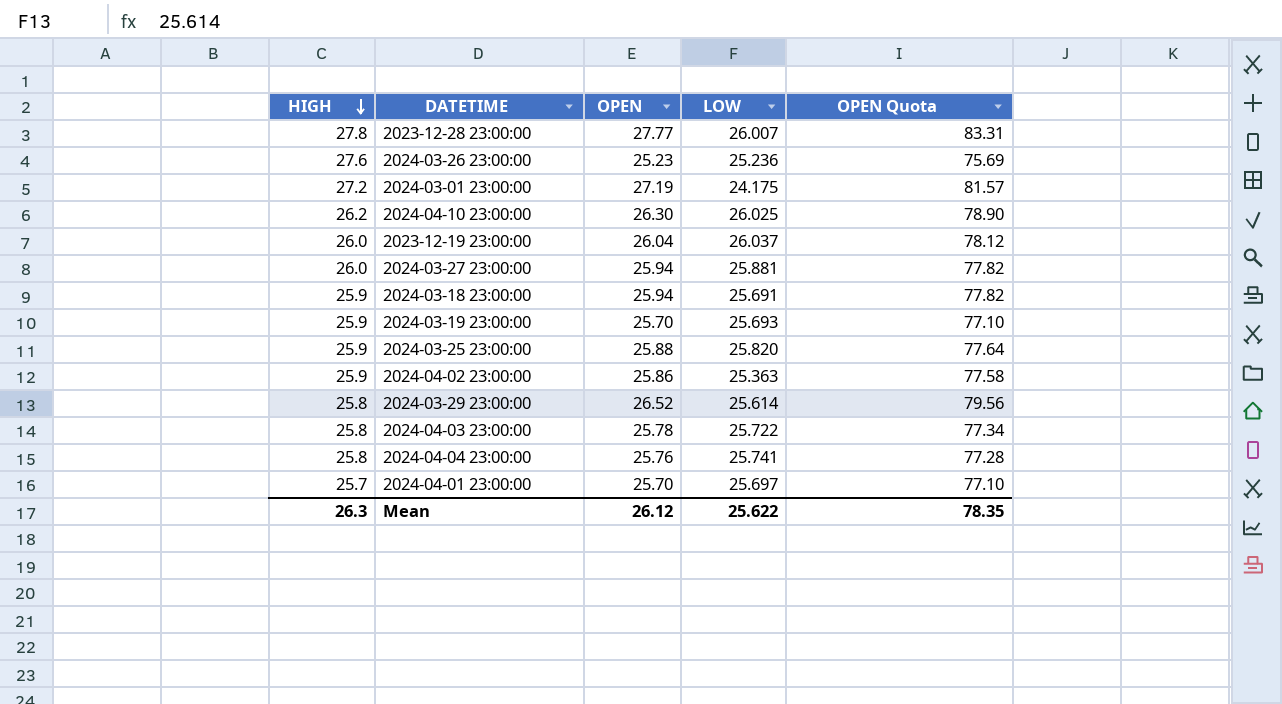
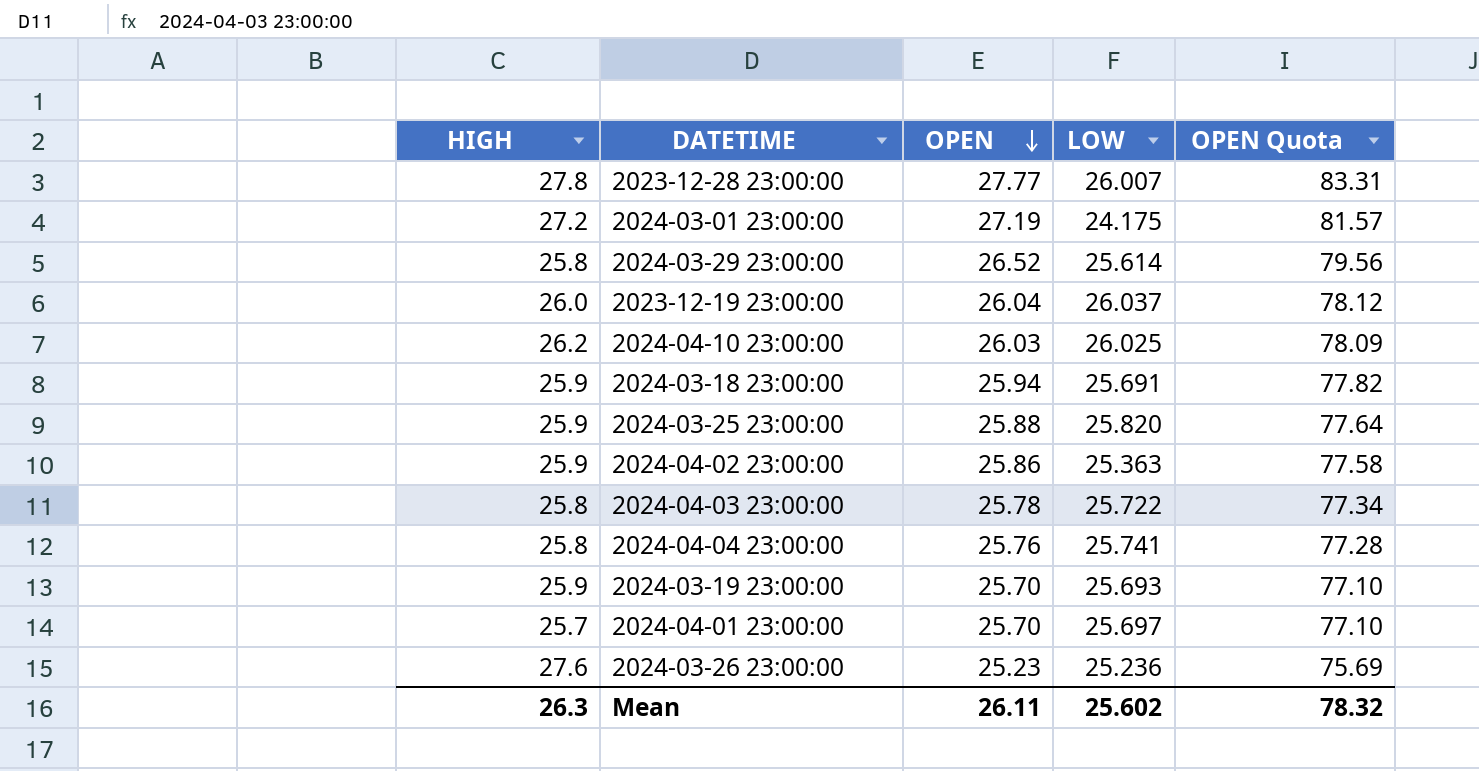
row order: HIGH descending -> OPEN descending
row 2024-03-27 23:00:00: 26.0 | 25.94 | 25.881 | 77.82 -> none
2024-04-10 23:00:00 | OPEN: 26.30 -> 26.03
2024-04-10 23:00:00 | OPEN Quota: 78.90 -> 78.09
Mean | OPEN: 26.12 -> 26.11
Mean | LOW: 25.622 -> 25.602
Mean | OPEN Quota: 78.35 -> 78.32

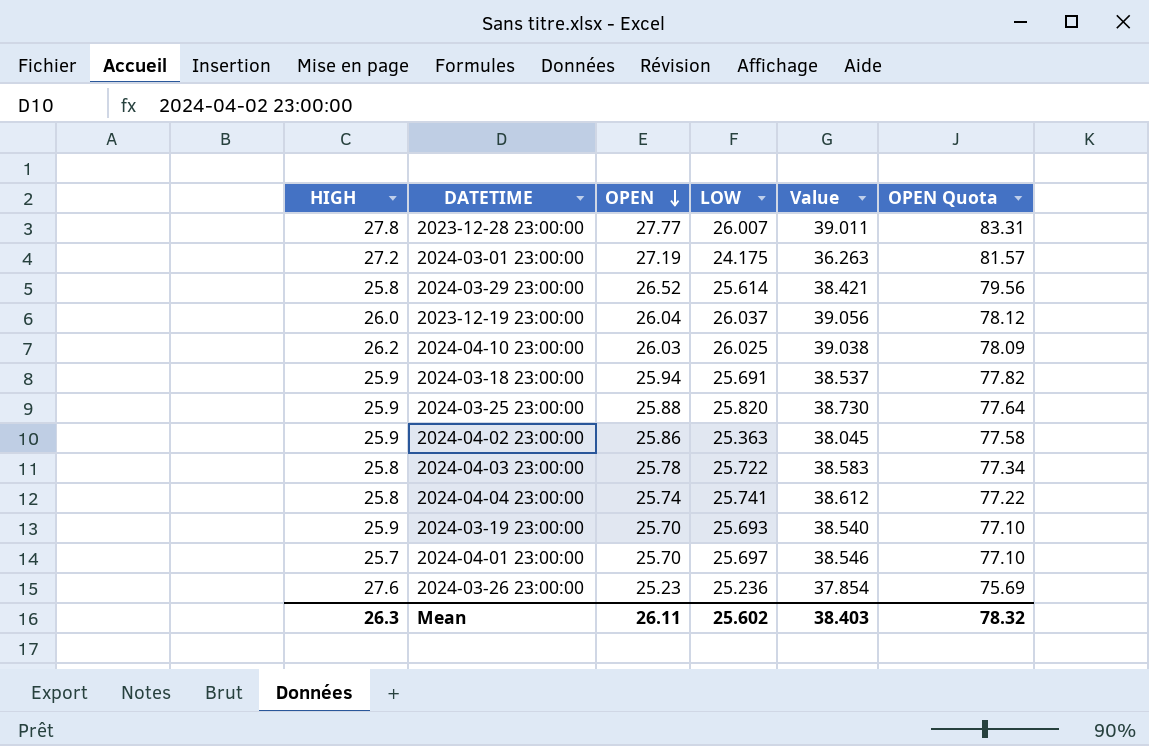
column Value | formula: none -> [LOW] * 1.5
2024-04-04 23:00:00 | OPEN: 25.76 -> 25.74
2024-04-04 23:00:00 | OPEN Quota: 77.28 -> 77.22

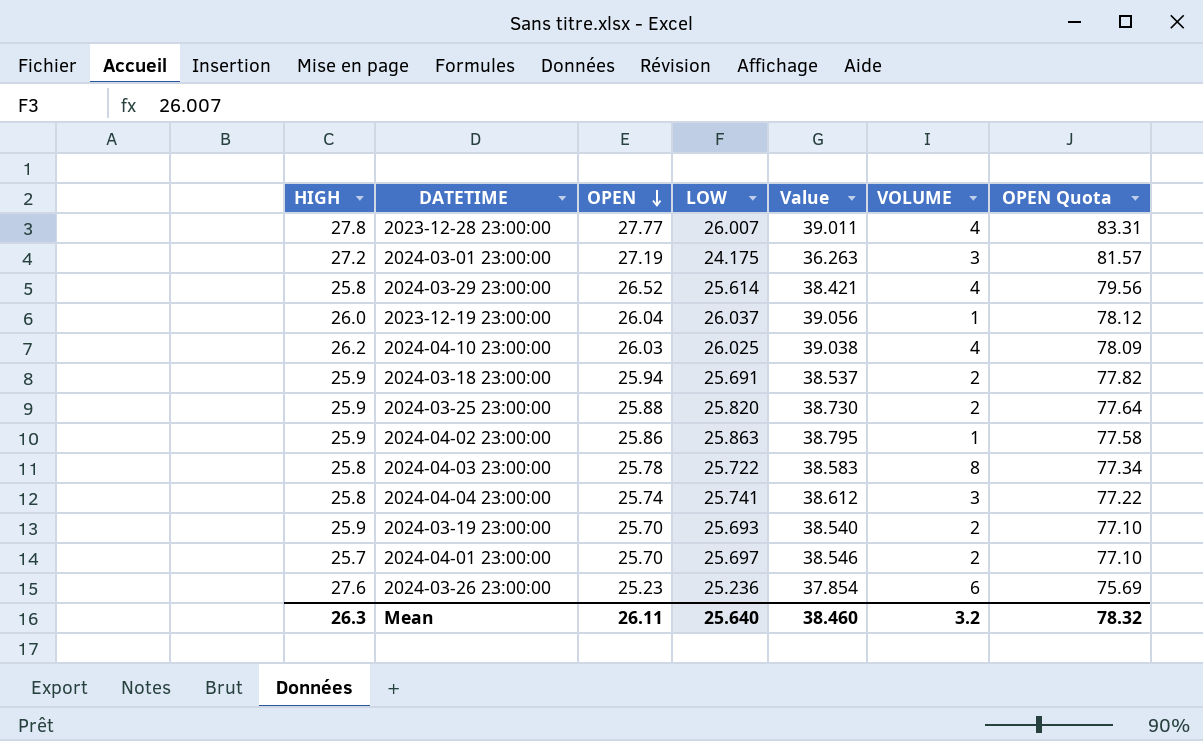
column VOLUME | position: none -> 6
2024-04-02 23:00:00 | LOW: 25.363 -> 25.863
2024-04-02 23:00:00 | Value: 38.045 -> 38.795
Mean | LOW: 25.602 -> 25.640
Mean | Value: 38.403 -> 38.460

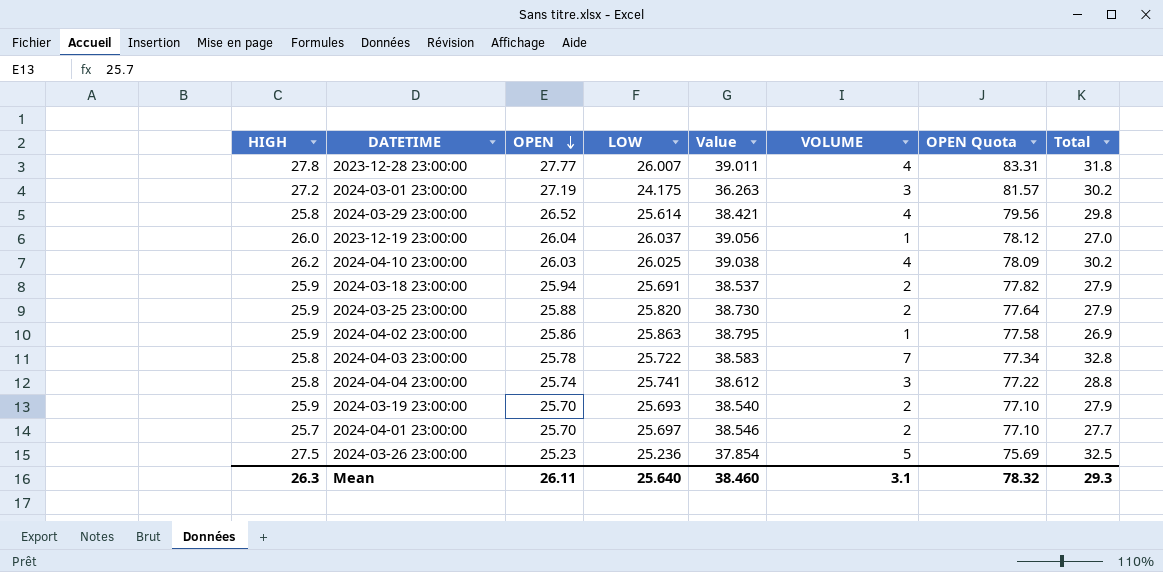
column Total | formula: none -> [HIGH] + [VOLUME]
2024-04-03 23:00:00 | VOLUME: 8 -> 7
2024-03-26 23:00:00 | HIGH: 27.6 -> 27.5
2024-03-26 23:00:00 | VOLUME: 6 -> 5
Mean | VOLUME: 3.2 -> 3.1

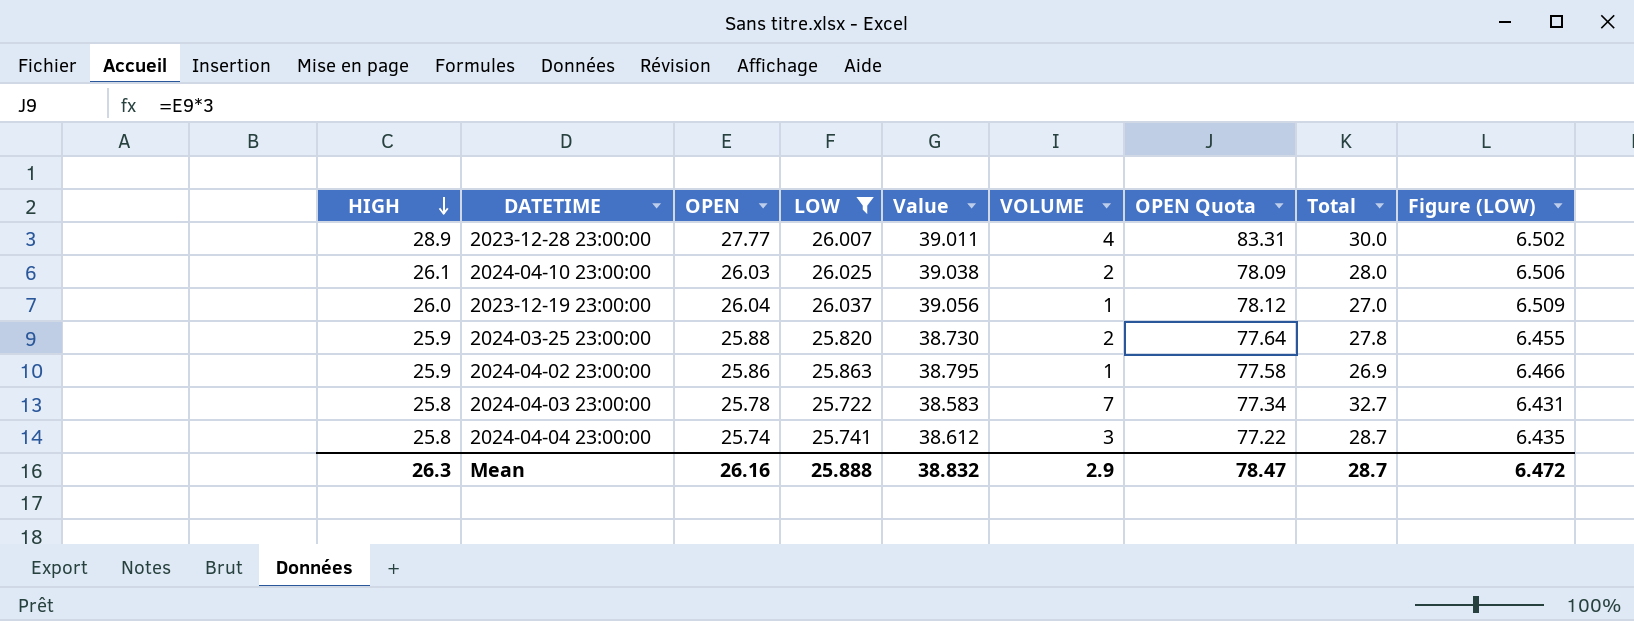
filter: none -> LOW >= 25.722
row order: OPEN descending -> HIGH descending
column Total | formula: [HIGH] + [VOLUME] -> [LOW] + [VOLUME]
column Figure (LOW) | formula: none -> [LOW] * 0.25
2023-12-28 23:00:00 | HIGH: 27.8 -> 28.9
2024-04-10 23:00:00 | HIGH: 26.2 -> 26.1
2024-04-10 23:00:00 | VOLUME: 4 -> 2
Mean | OPEN: 26.11 -> 26.16
Mean | LOW: 25.640 -> 25.888
Mean | Value: 38.460 -> 38.832
Mean | VOLUME: 3.1 -> 2.9
Mean | OPEN Quota: 78.32 -> 78.47
Mean | Total: 29.3 -> 28.7

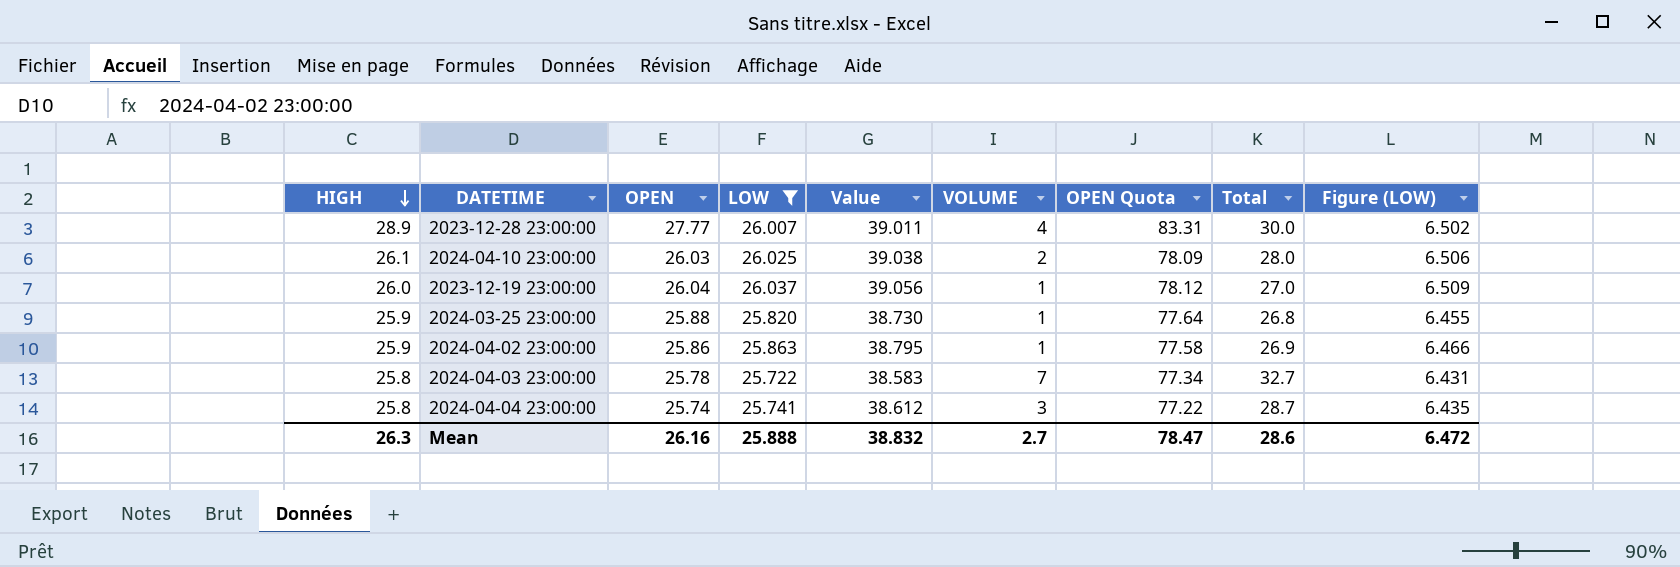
2024-03-25 23:00:00 | VOLUME: 2 -> 1
2024-03-25 23:00:00 | Total: 27.8 -> 26.8
Mean | VOLUME: 2.9 -> 2.7
Mean | Total: 28.7 -> 28.6

